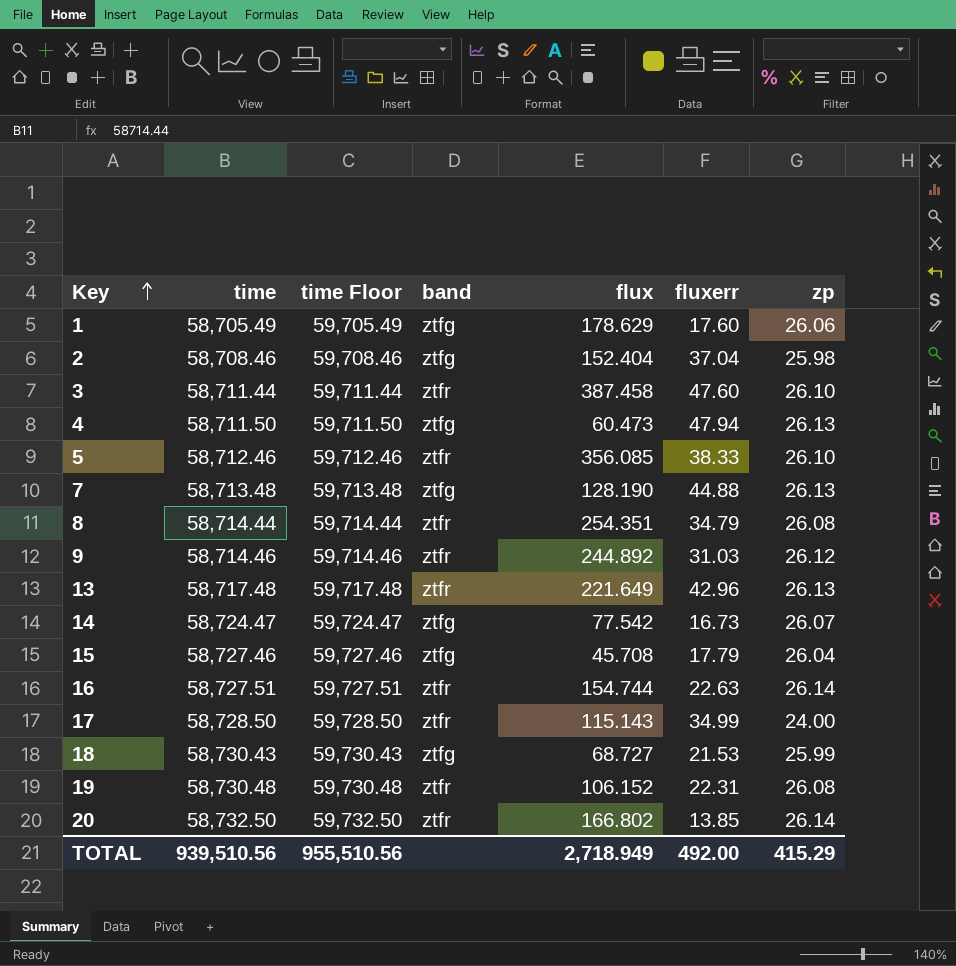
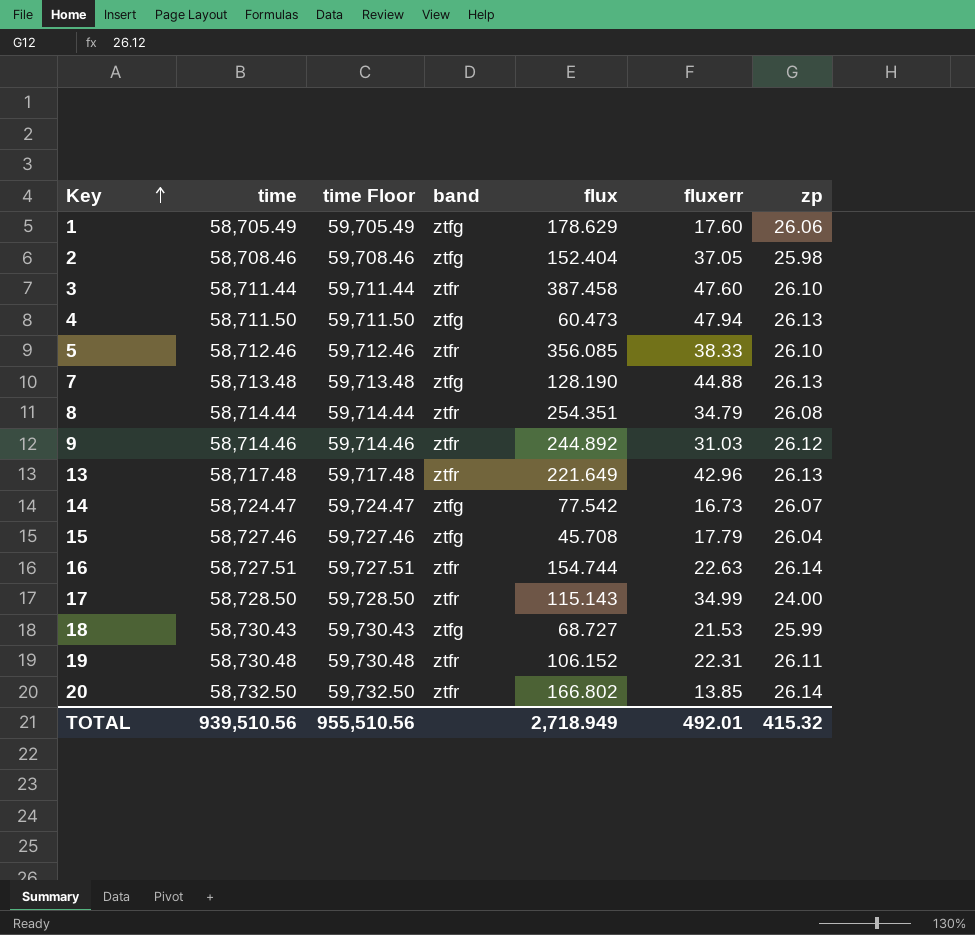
2 | fluxerr: 37.04 -> 37.05
19 | zp: 26.08 -> 26.11
TOTAL | fluxerr: 492.00 -> 492.01
TOTAL | zp: 415.29 -> 415.32

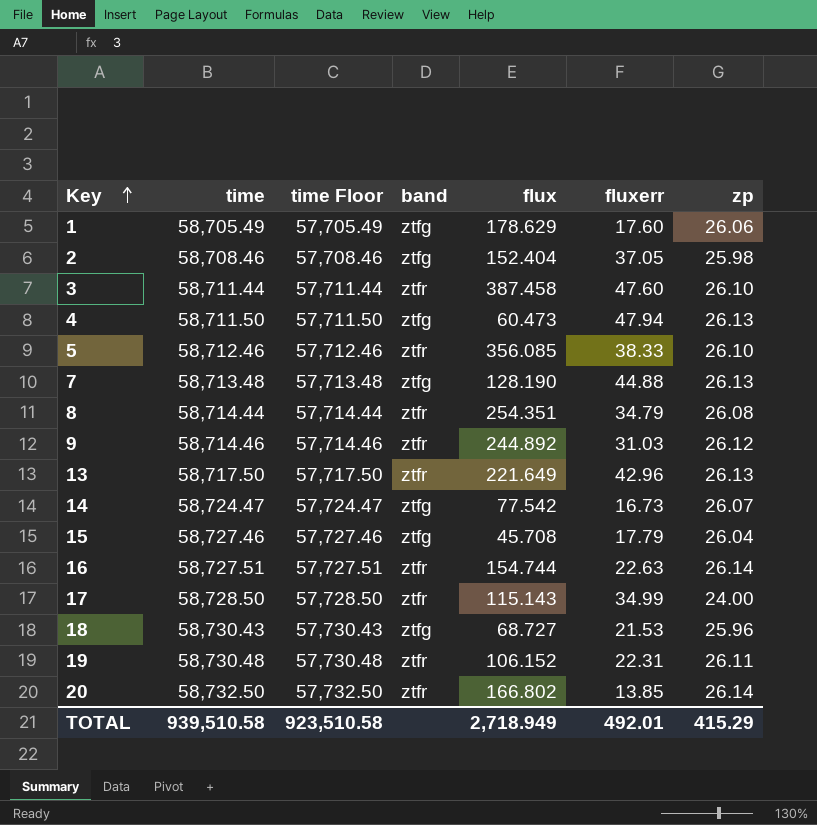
column time Floor | formula: [time] + 1000 -> [time] - 1000
13 | time: 58,717.48 -> 58,717.50
18 | zp: 25.99 -> 25.96
TOTAL | time: 939,510.56 -> 939,510.58
TOTAL | time Floor: 955,510.56 -> 923,510.58
TOTAL | zp: 415.32 -> 415.29

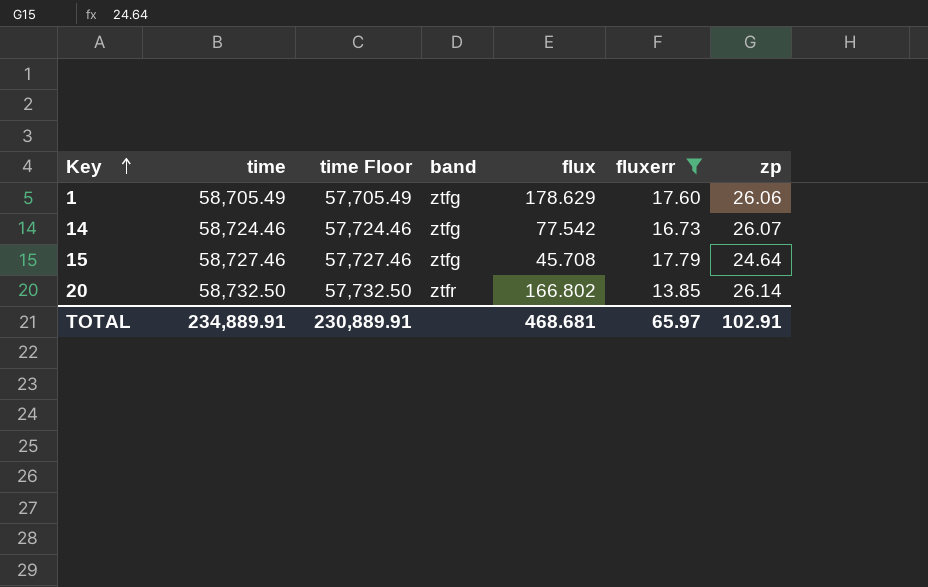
filter: none -> fluxerr <= 17.79
14 | time: 58,724.47 -> 58,724.46
14 | time Floor: 57,724.47 -> 57,724.46
15 | zp: 26.04 -> 24.64
TOTAL | time: 939,510.58 -> 234,889.91
TOTAL | time Floor: 923,510.58 -> 230,889.91
TOTAL | flux: 2,718.949 -> 468.681
TOTAL | fluxerr: 492.01 -> 65.97
TOTAL | zp: 415.29 -> 102.91

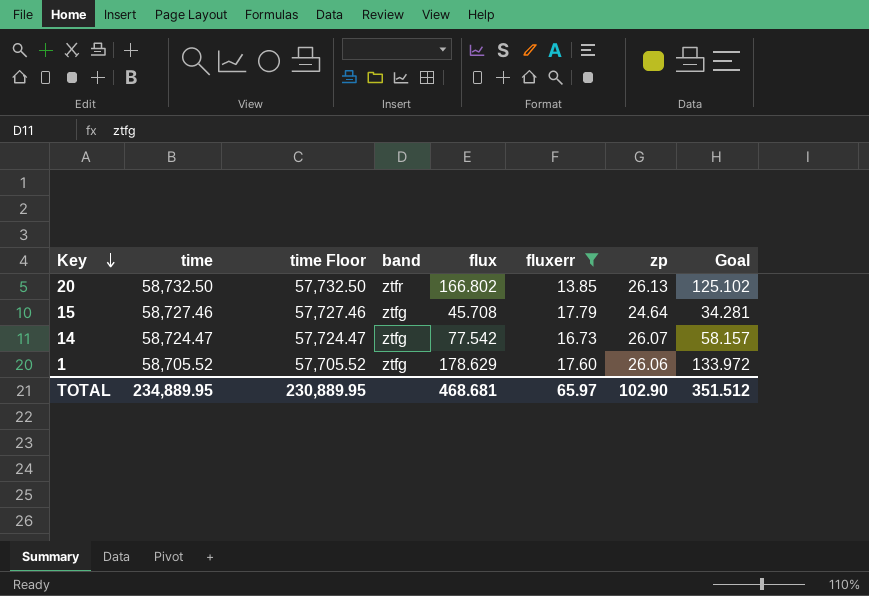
row order: Key ascending -> Key descending
column Goal | formula: none -> [flux] * 0.75
20 | zp: 26.14 -> 26.13
14 | time: 58,724.46 -> 58,724.47
14 | time Floor: 57,724.46 -> 57,724.47
1 | time: 58,705.49 -> 58,705.52
1 | time Floor: 57,705.49 -> 57,705.52
TOTAL | time: 234,889.91 -> 234,889.95
TOTAL | time Floor: 230,889.91 -> 230,889.95
TOTAL | zp: 102.91 -> 102.90

